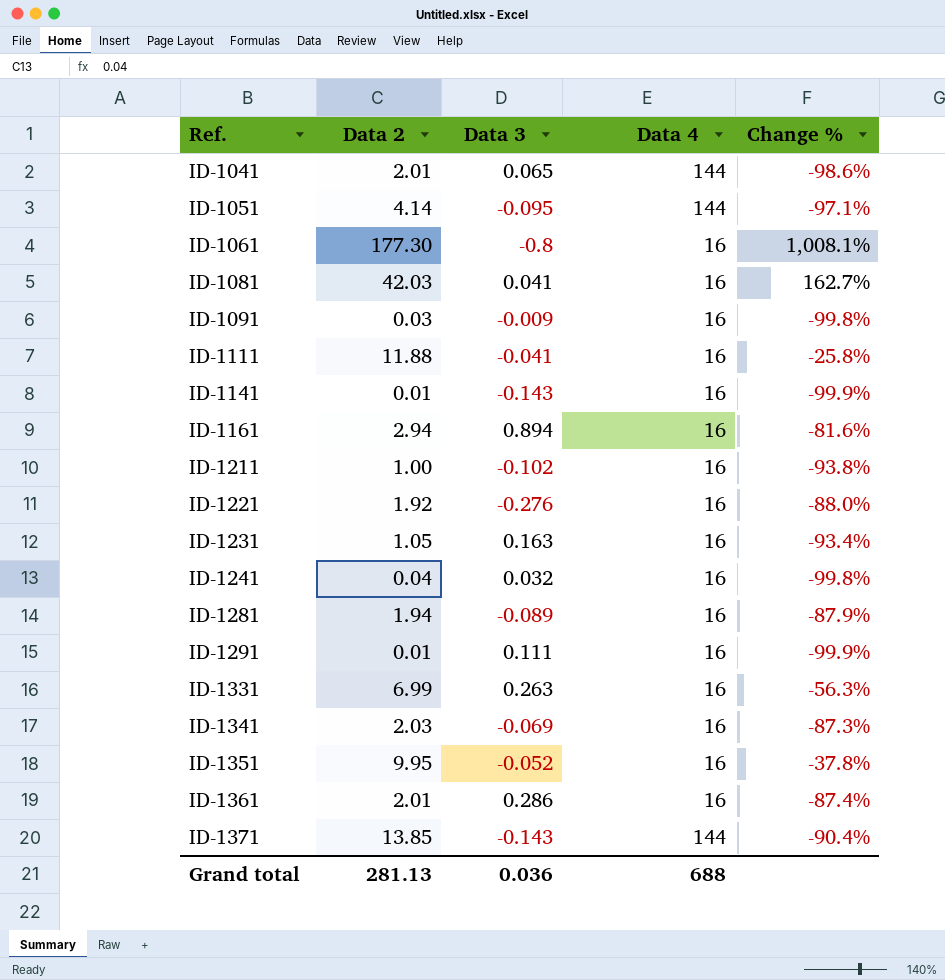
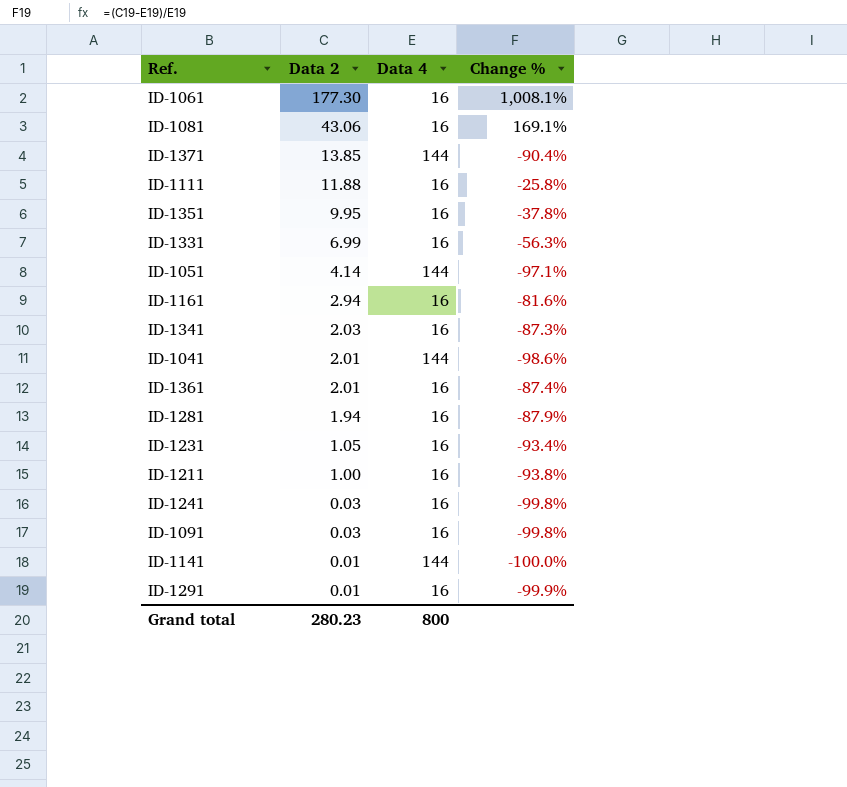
row order: Ref. ascending -> Data 2 descending
column Data 3 | position: 3 -> none
row ID-1221: 1.92 | -0.276 | 16 | -88.0% -> none
ID-1081 | Data 2: 42.03 -> 43.06
ID-1081 | Change %: 162.7% -> 169.1%
ID-1241 | Data 2: 0.04 -> 0.03
ID-1141 | Data 4: 16 -> 144
ID-1141 | Change %: -99.9% -> -100.0%
Grand total | Data 2: 281.13 -> 280.23
Grand total | Data 4: 688 -> 800

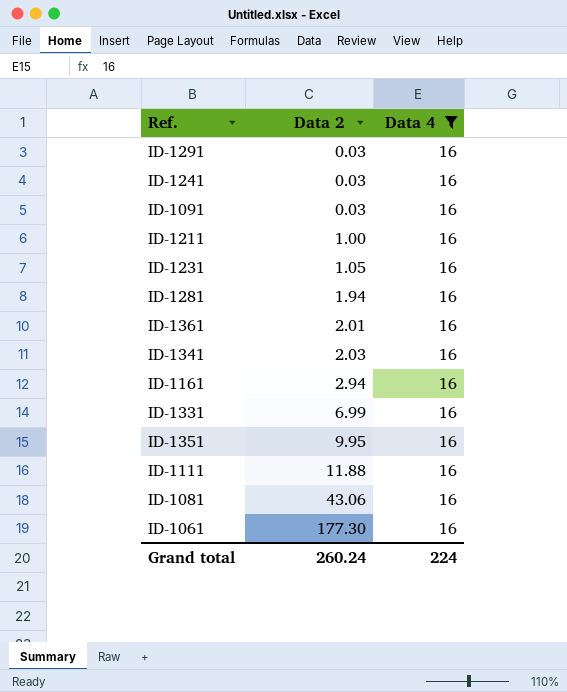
filter: none -> Data 4 = 16
row order: Data 2 descending -> Data 2 ascending
column Change % | formula: ([Data 2] - [Data 4]) / [Data 4] -> none
ID-1291 | Data 2: 0.01 -> 0.03
Grand total | Data 2: 280.23 -> 260.24
Grand total | Data 4: 800 -> 224

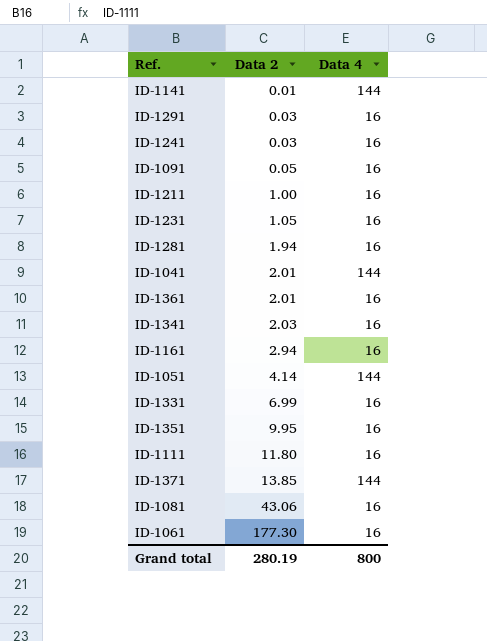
filter: Data 4 = 16 -> none
ID-1091 | Data 2: 0.03 -> 0.05
ID-1111 | Data 2: 11.88 -> 11.80
Grand total | Data 2: 260.24 -> 280.19
Grand total | Data 4: 224 -> 800

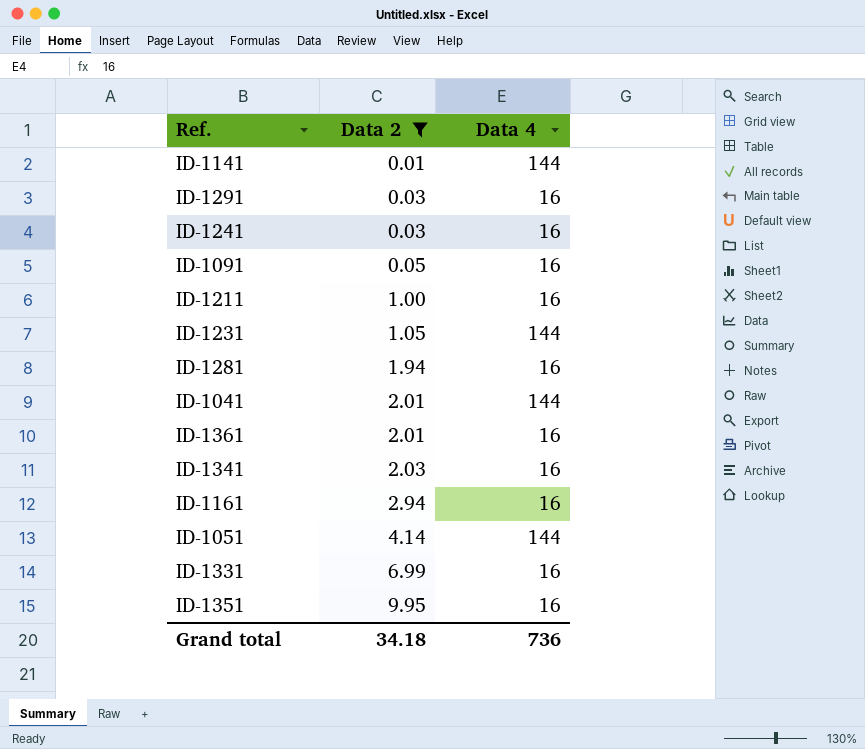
filter: none -> Data 2 <= 9.95
ID-1231 | Data 4: 16 -> 144
Grand total | Data 2: 280.19 -> 34.18
Grand total | Data 4: 800 -> 736

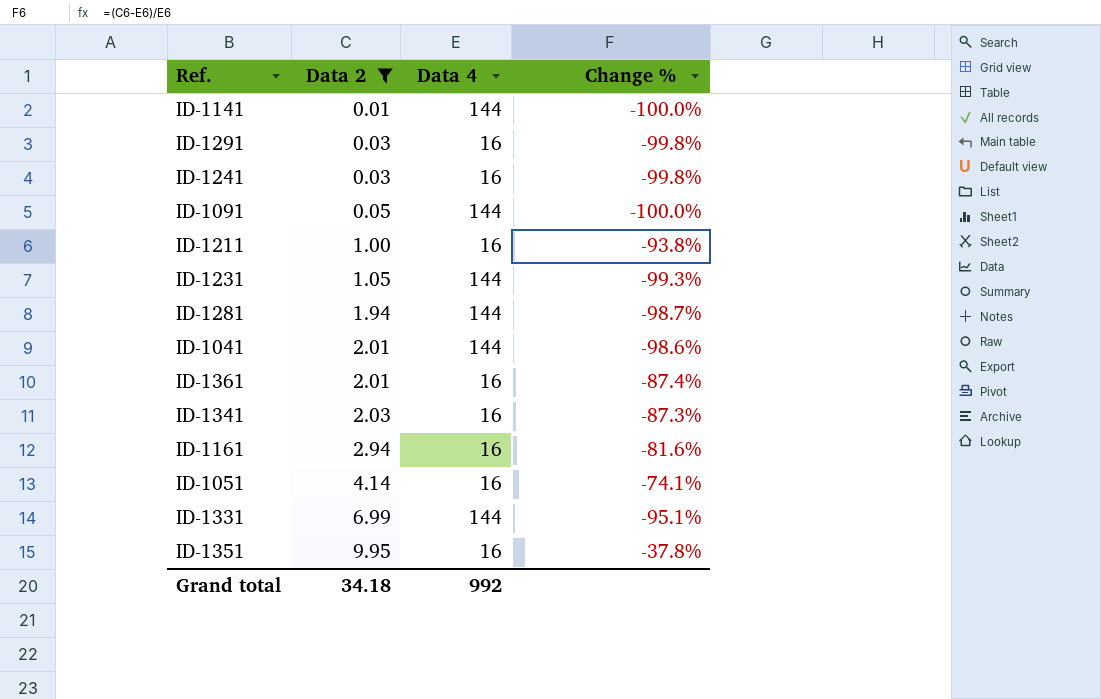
column Change % | formula: none -> ([Data 2] - [Data 4]) / [Data 4]
ID-1091 | Data 4: 16 -> 144
ID-1281 | Data 4: 16 -> 144
ID-1051 | Data 4: 144 -> 16
ID-1331 | Data 4: 16 -> 144
Grand total | Data 4: 736 -> 992

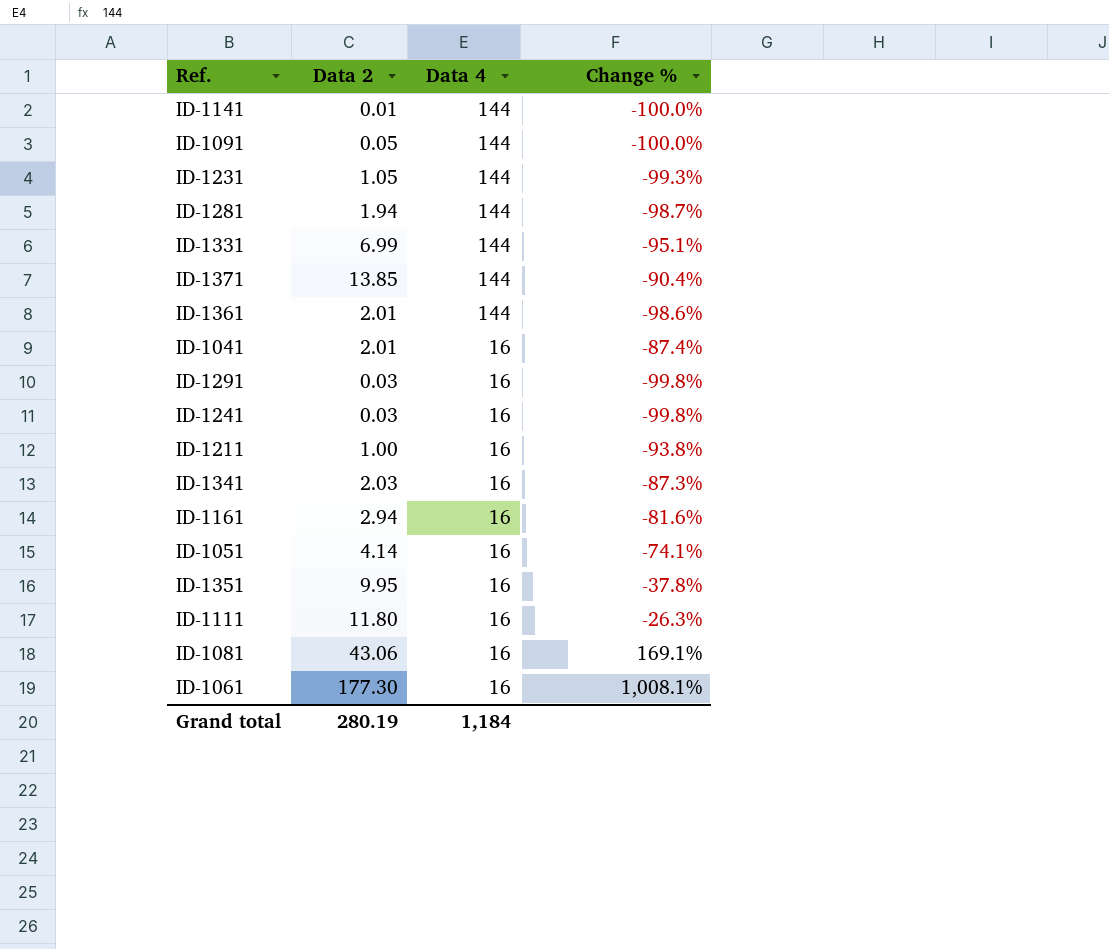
filter: Data 2 <= 9.95 -> none
row order: Data 2 ascending -> Data 4 descending
ID-1361 | Data 4: 16 -> 144
ID-1361 | Change %: -87.4% -> -98.6%
ID-1041 | Data 4: 144 -> 16
ID-1041 | Change %: -98.6% -> -87.4%
Grand total | Data 2: 34.18 -> 280.19
Grand total | Data 4: 992 -> 1,184

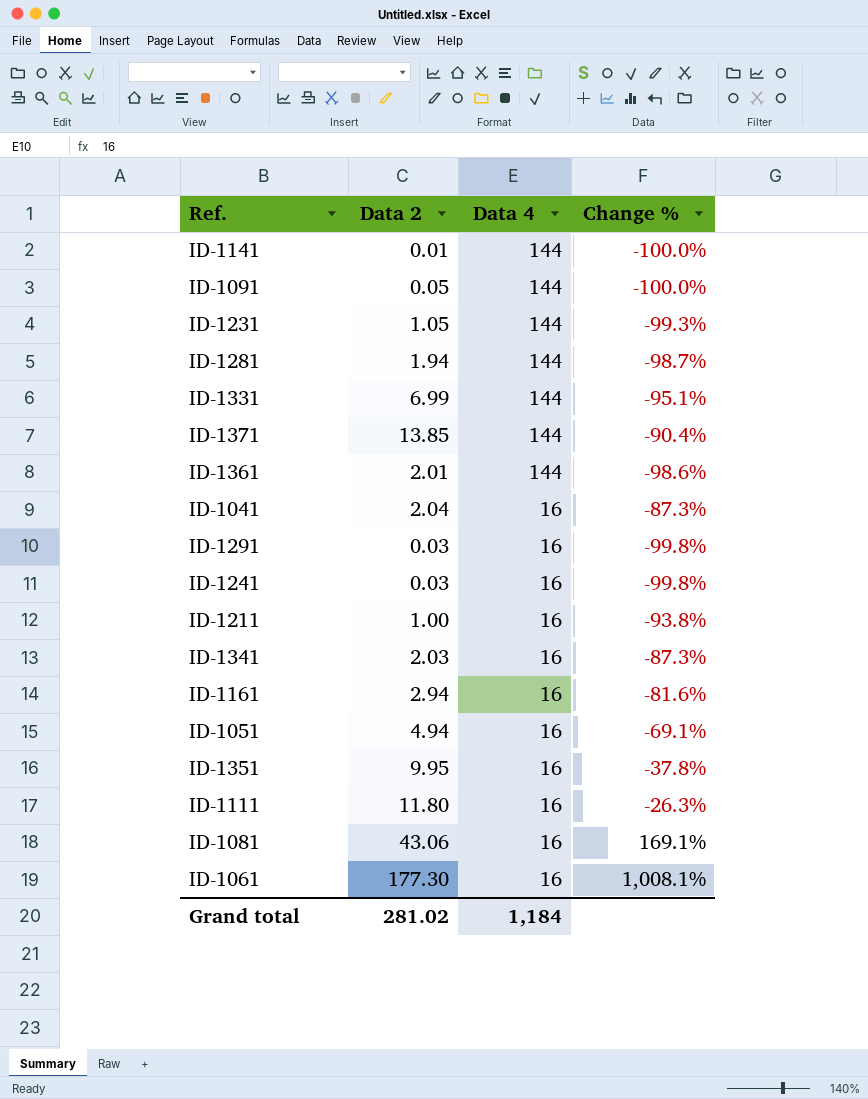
ID-1041 | Data 2: 2.01 -> 2.04
ID-1041 | Change %: -87.4% -> -87.3%
ID-1051 | Data 2: 4.14 -> 4.94
ID-1051 | Change %: -74.1% -> -69.1%
Grand total | Data 2: 280.19 -> 281.02

